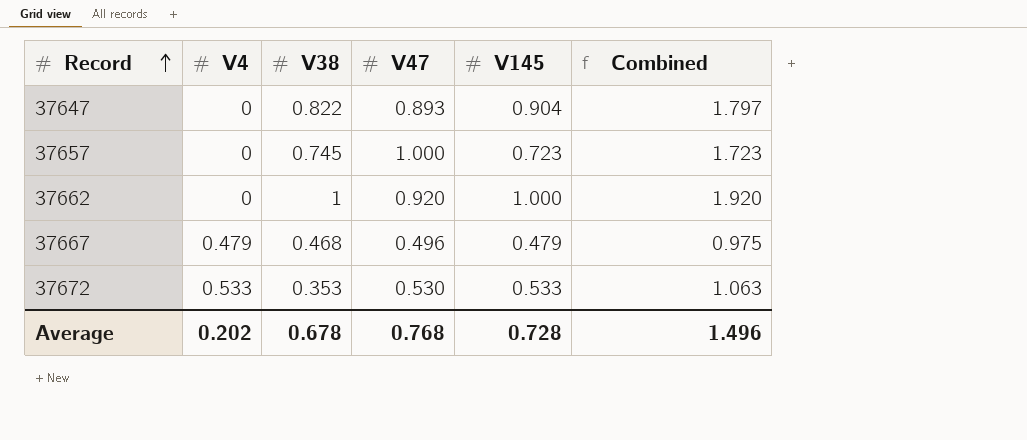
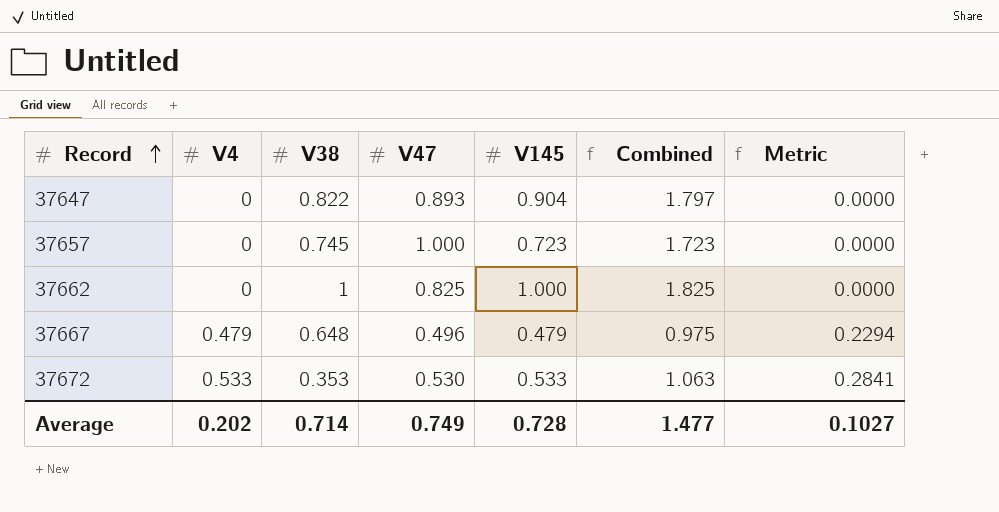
column Metric | formula: none -> [V4] * [V145]
37662 | V47: 0.920 -> 0.825
37662 | Combined: 1.920 -> 1.825
37667 | V38: 0.468 -> 0.648
Average | V38: 0.678 -> 0.714
Average | V47: 0.768 -> 0.749
Average | Combined: 1.496 -> 1.477

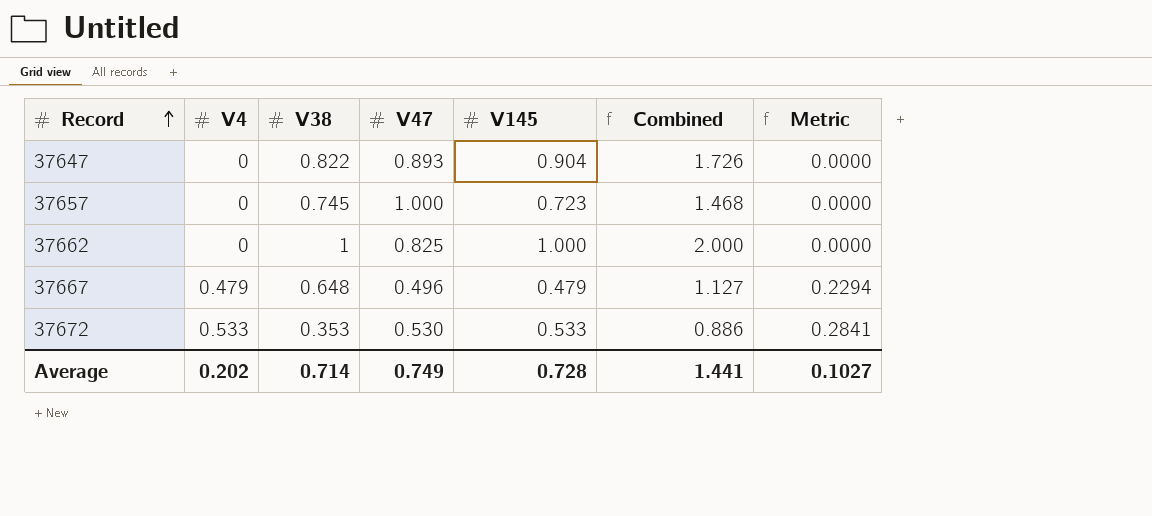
column Combined | formula: [V47] + [V145] -> [V38] + [V145]
Average | Combined: 1.477 -> 1.441

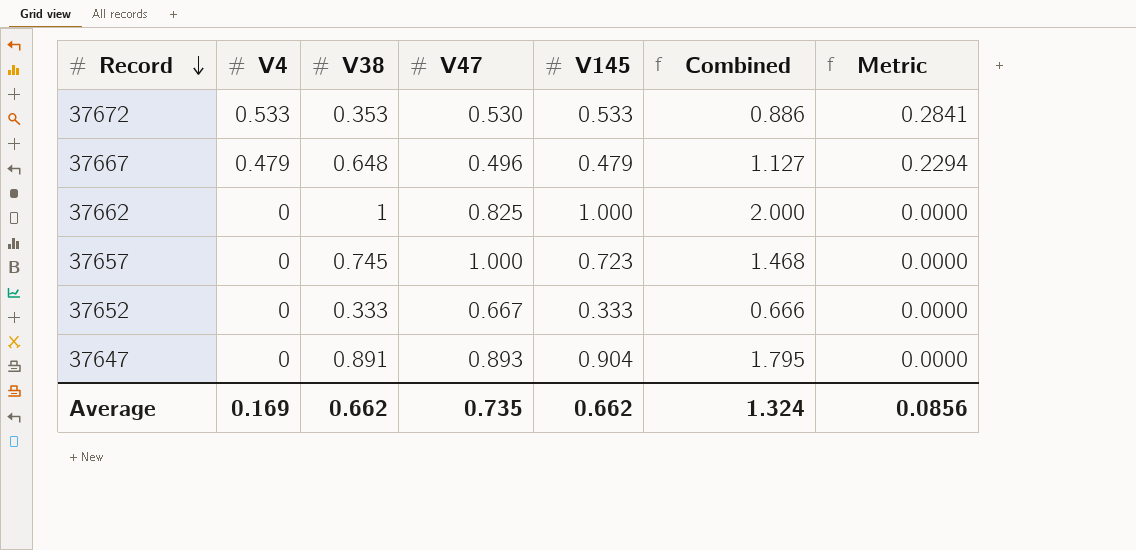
row order: Record ascending -> Record descending
row 37652: none -> 0 | 0.333 | 0.667 | 0.333 | 0.666 | 0.0000
37647 | V38: 0.822 -> 0.891
37647 | Combined: 1.726 -> 1.795
Average | V4: 0.202 -> 0.169
Average | V38: 0.714 -> 0.662
Average | V47: 0.749 -> 0.735
Average | V145: 0.728 -> 0.662
Average | Combined: 1.441 -> 1.324
Average | Metric: 0.1027 -> 0.0856

